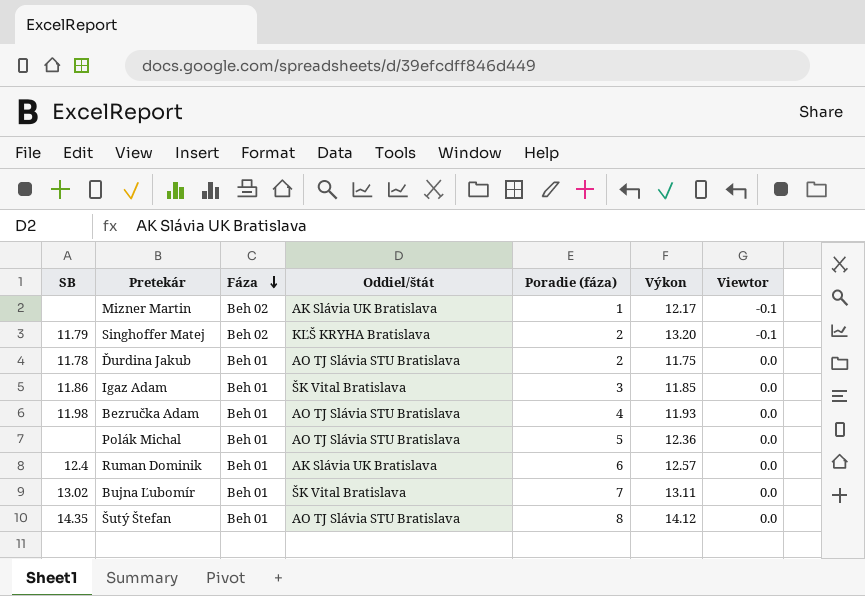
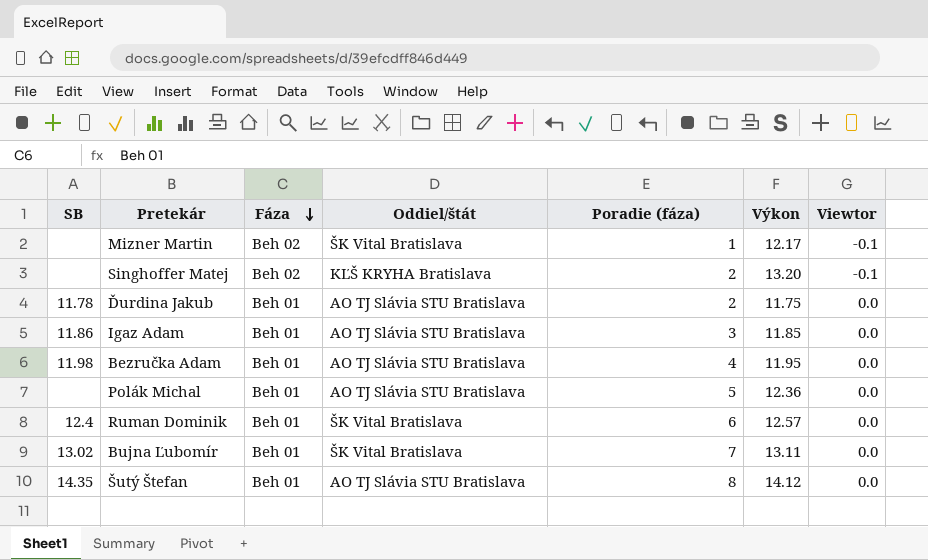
Mizner Martin | Oddiel/štát: AK Slávia UK Bratislava -> ŠK Vital Bratislava
Singhoffer Matej | SB: 11.79 -> none
Igaz Adam | Oddiel/štát: ŠK Vital Bratislava -> AO TJ Slávia STU Bratislava
Bezručka Adam | Výkon: 11.93 -> 11.95
Ruman Dominik | Oddiel/štát: AK Slávia UK Bratislava -> ŠK Vital Bratislava

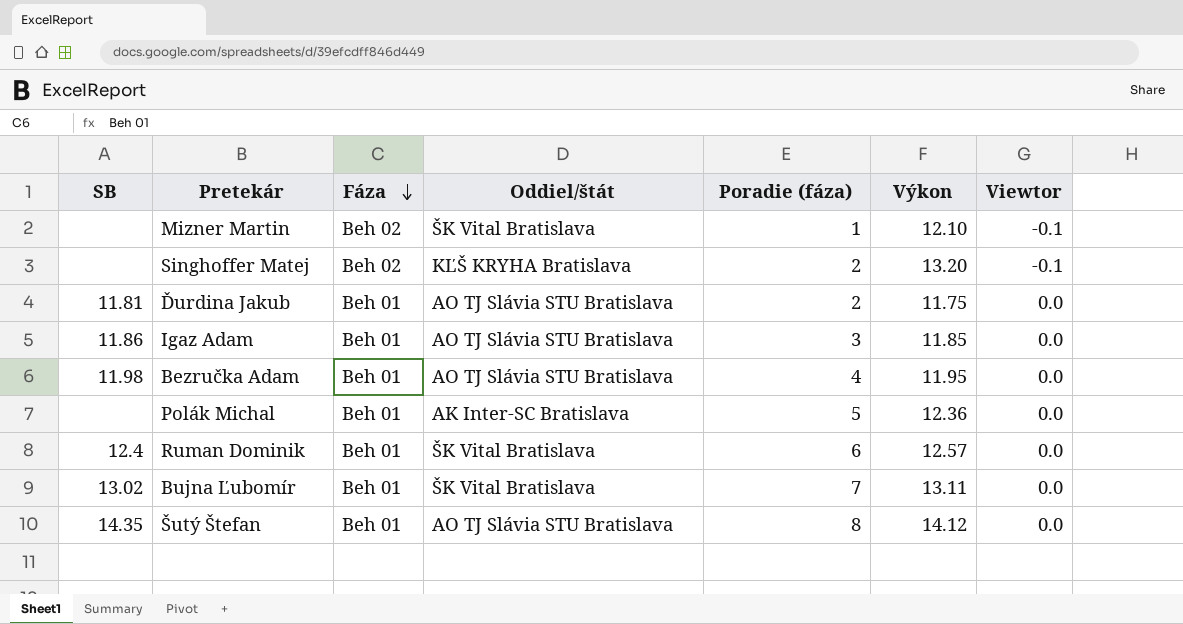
Mizner Martin | Výkon: 12.17 -> 12.10
Ďurdina Jakub | SB: 11.78 -> 11.81
Polák Michal | Oddiel/štát: AO TJ Slávia STU Bratislava -> AK Inter-SC Bratislava

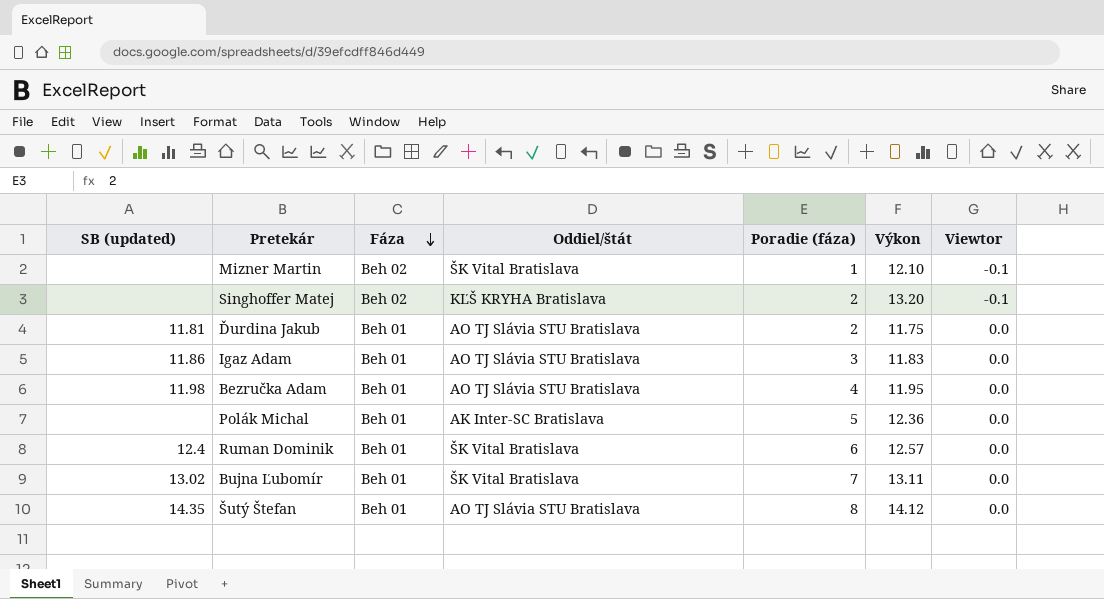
column name: SB -> SB (updated)
Igaz Adam | Výkon: 11.85 -> 11.83

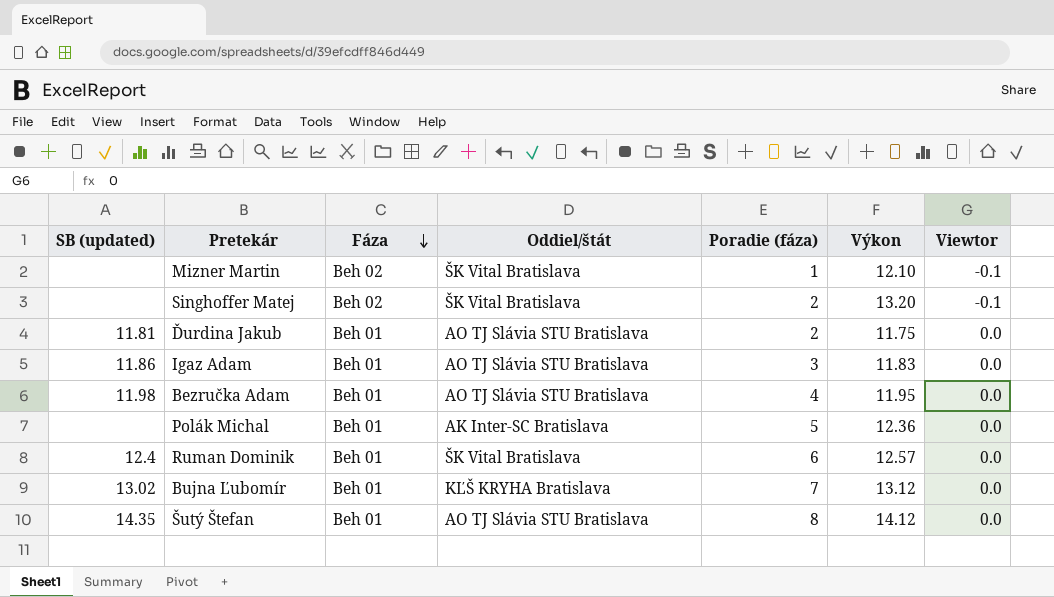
Singhoffer Matej | Oddiel/štát: KĽŠ KRYHA Bratislava -> ŠK Vital Bratislava
Bujna Ľubomír | Oddiel/štát: ŠK Vital Bratislava -> KĽŠ KRYHA Bratislava
Bujna Ľubomír | Výkon: 13.11 -> 13.12

